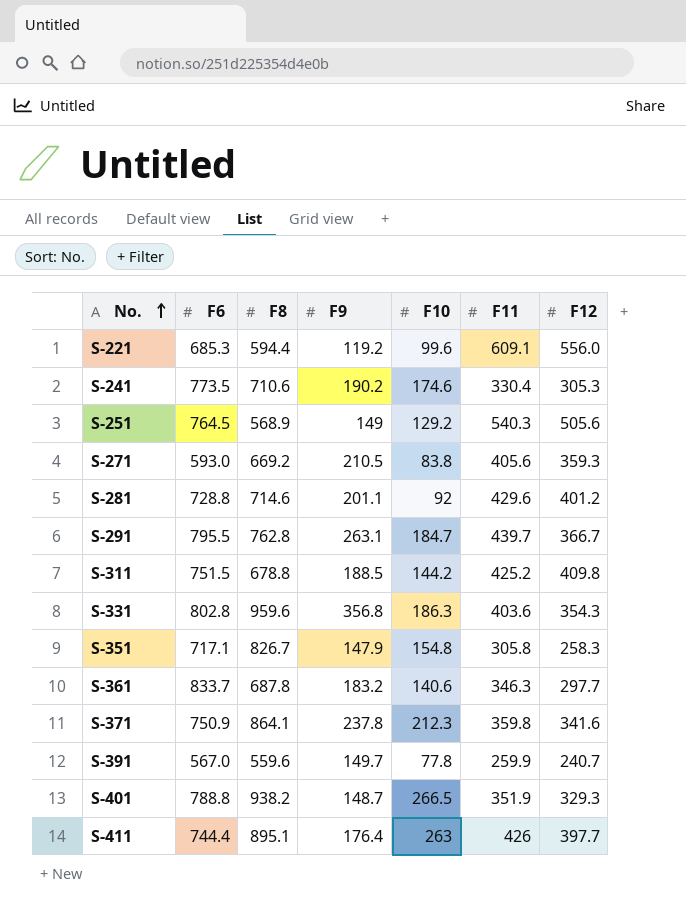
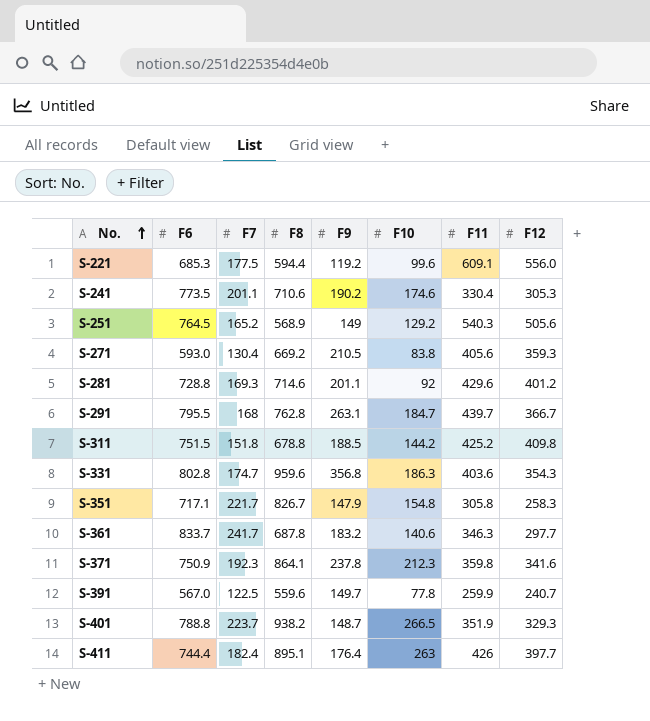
column F7 | position: none -> 3

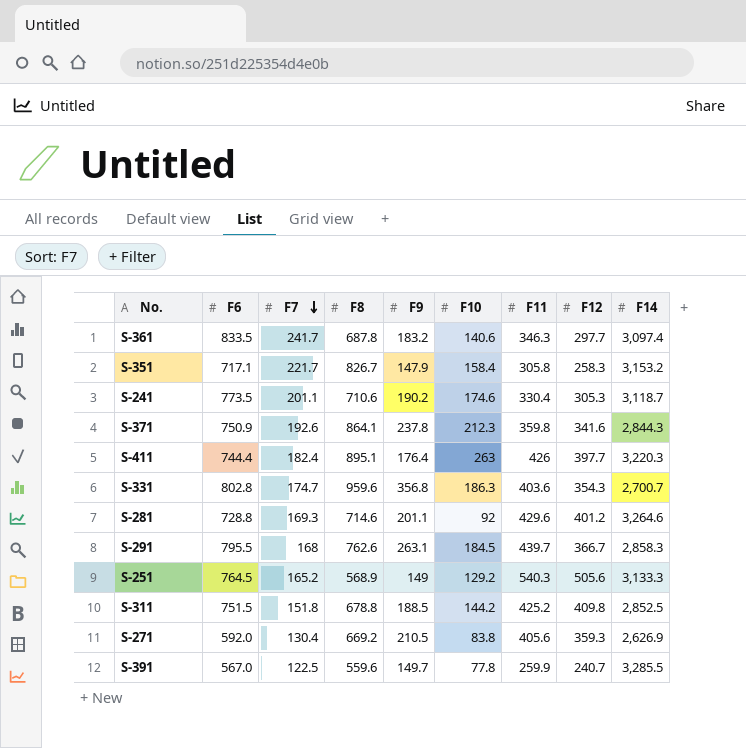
row order: No. ascending -> F7 descending
column F14 | position: none -> 9
row S-221: 685.3 | 177.5 | 594.4 | 119.2 | 99.6 | 609.1 | 556.0 -> none
row S-401: 788.8 | 223.7 | 938.2 | 148.7 | 266.5 | 351.9 | 329.3 -> none
S-361 | F6: 833.7 -> 833.5
S-351 | F10: 154.8 -> 158.4
S-371 | F7: 192.3 -> 192.6
S-291 | F8: 762.8 -> 762.6
S-291 | F10: 184.7 -> 184.5
S-271 | F6: 593.0 -> 592.0

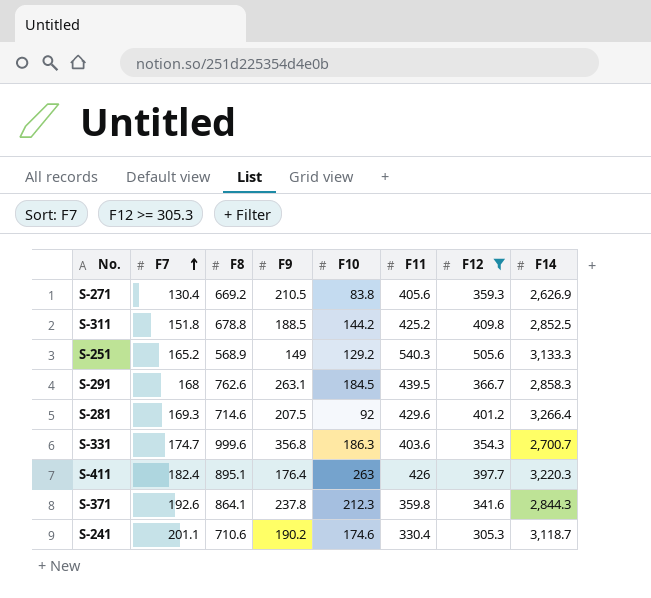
filter: none -> F12 >= 305.3
row order: F7 descending -> F7 ascending
column F6 | position: 2 -> none
S-291 | F11: 439.7 -> 439.5
S-281 | F9: 201.1 -> 207.5
S-281 | F14: 3,264.6 -> 3,266.4
S-331 | F8: 959.6 -> 999.6

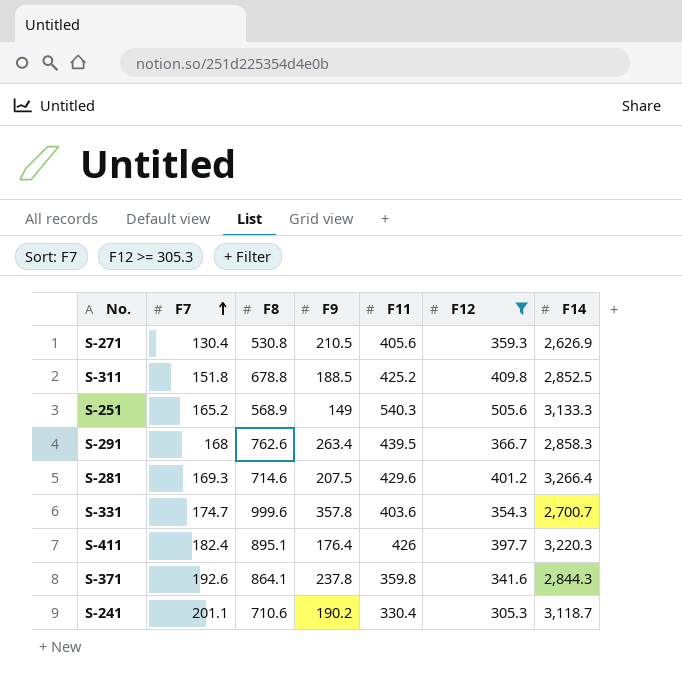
column F10 | position: 5 -> none
S-271 | F8: 669.2 -> 530.8
S-291 | F9: 263.1 -> 263.4
S-331 | F9: 356.8 -> 357.8

